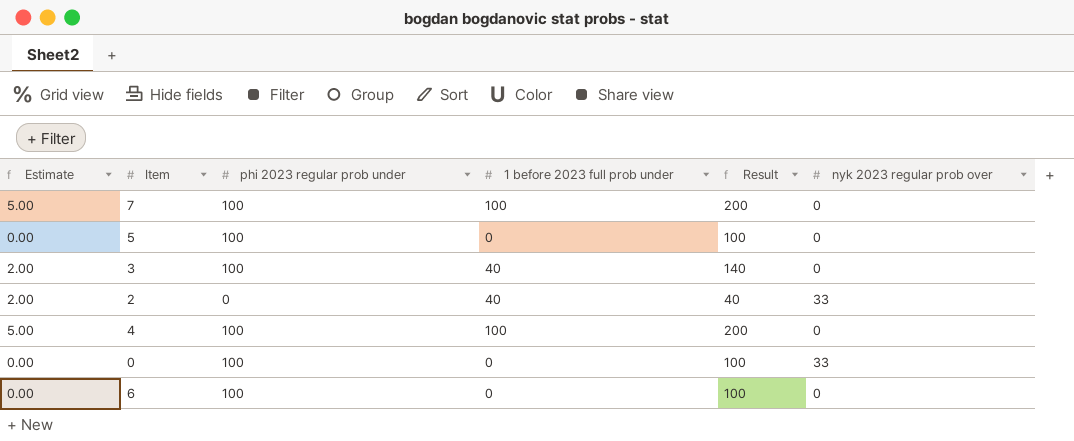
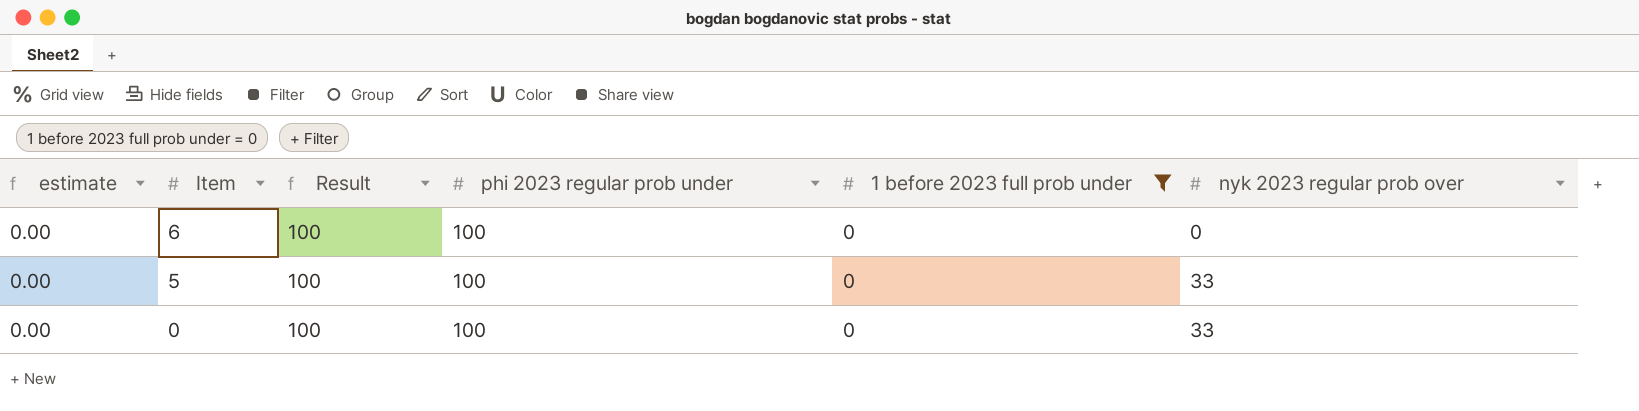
filter: none -> 1 before 2023 full prob under = 0
row order: none -> Item descending
column name: Estimate -> estimate
column Result | position: 5 -> 3
5 | nyk 2023 regular prob over: 0 -> 33

